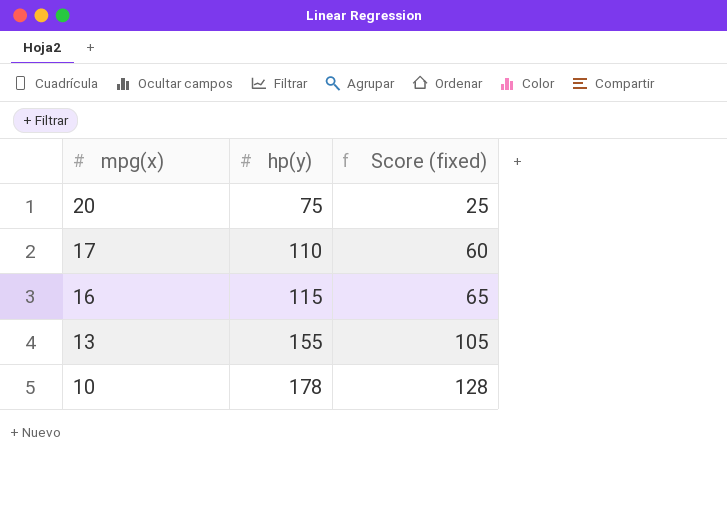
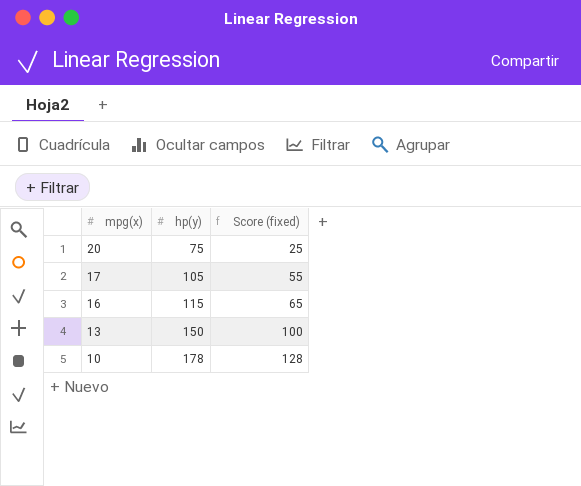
17 | hp(y): 110 -> 105
17 | Score (fixed): 60 -> 55
13 | hp(y): 155 -> 150
13 | Score (fixed): 105 -> 100

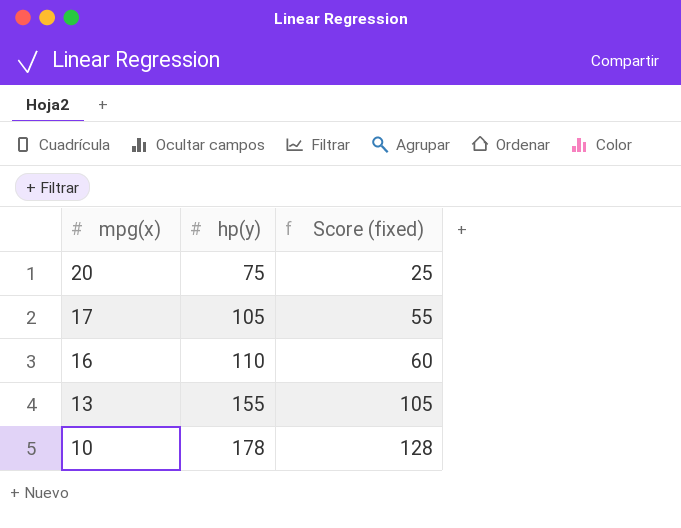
16 | hp(y): 115 -> 110
16 | Score (fixed): 65 -> 60
13 | hp(y): 150 -> 155
13 | Score (fixed): 100 -> 105

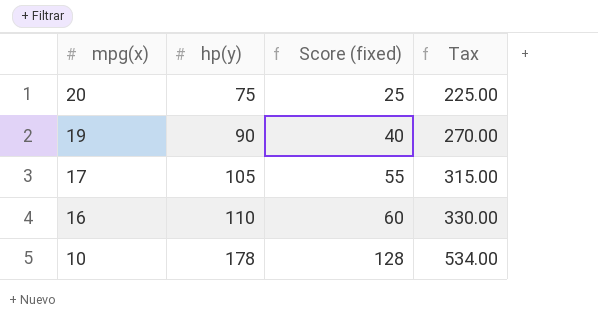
column Tax | formula: none -> [hp(y)] * 3
row 13: 155 | 105 -> none
row 19: none -> 90 | 40 | 270.00

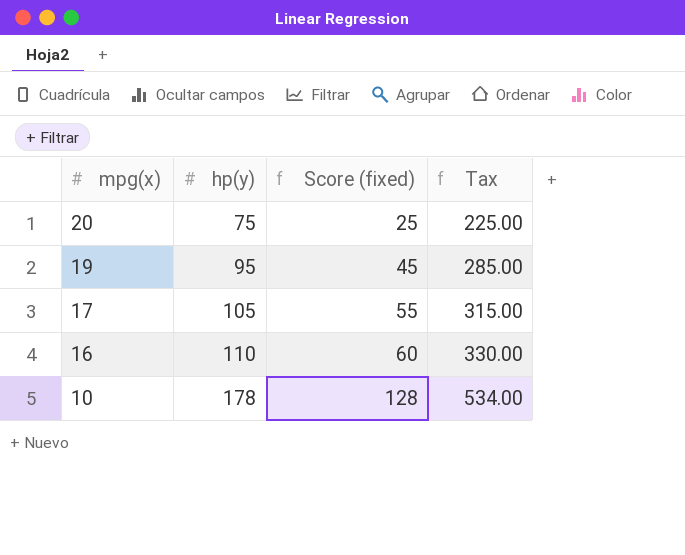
19 | hp(y): 90 -> 95
19 | Score (fixed): 40 -> 45
19 | Tax: 270.00 -> 285.00

